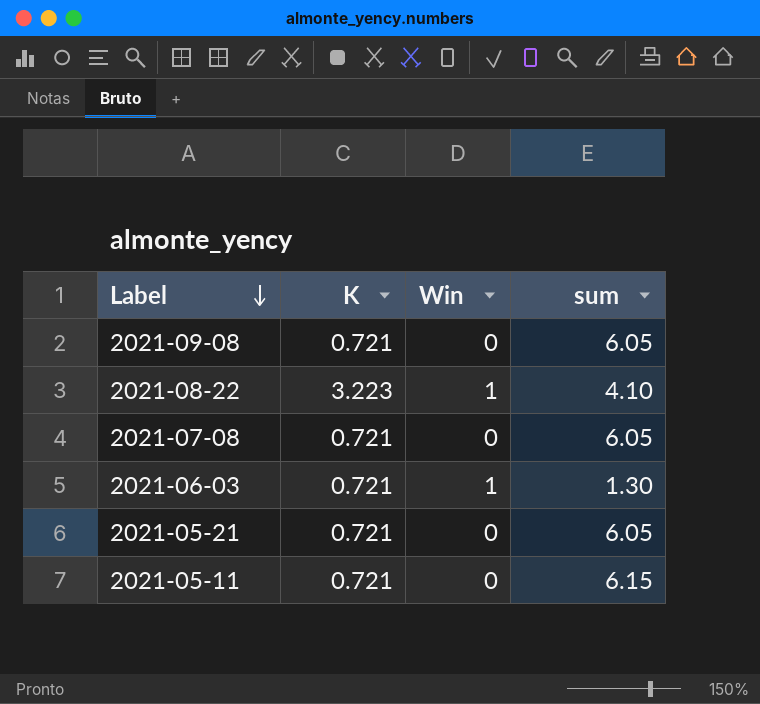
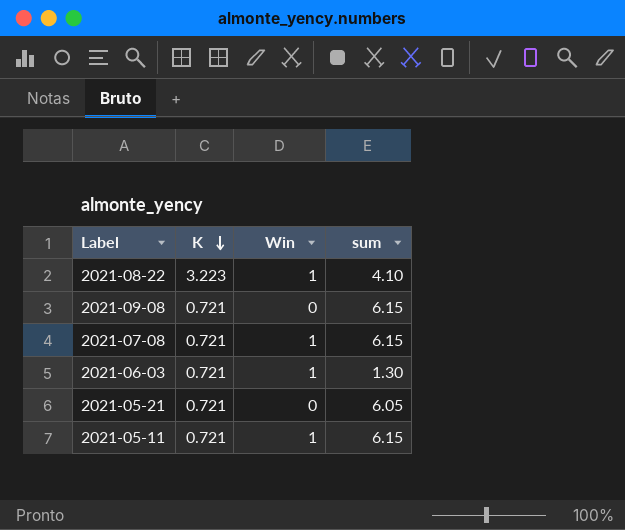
row order: Label descending -> K descending
2021-09-08 | sum: 6.05 -> 6.15
2021-07-08 | Win: 0 -> 1
2021-07-08 | sum: 6.05 -> 6.15
2021-05-11 | Win: 0 -> 1

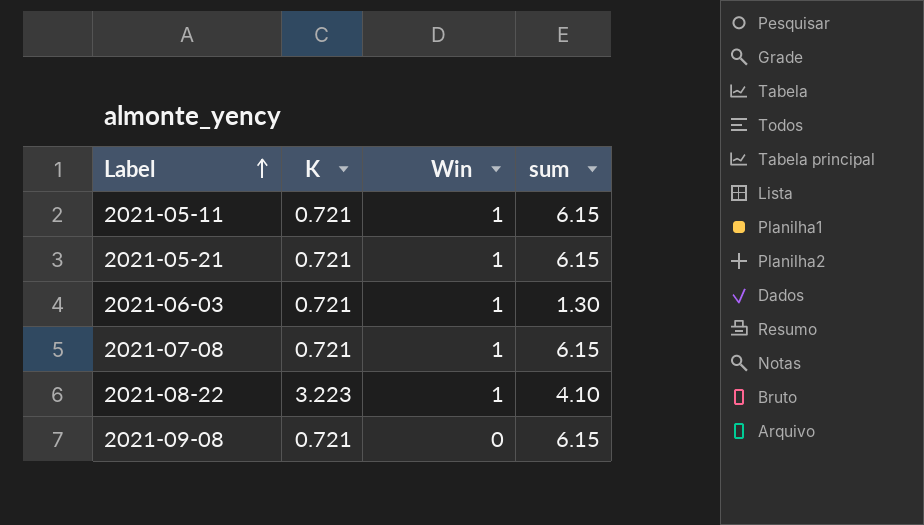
row order: K descending -> Label ascending
2021-05-21 | Win: 0 -> 1
2021-05-21 | sum: 6.05 -> 6.15

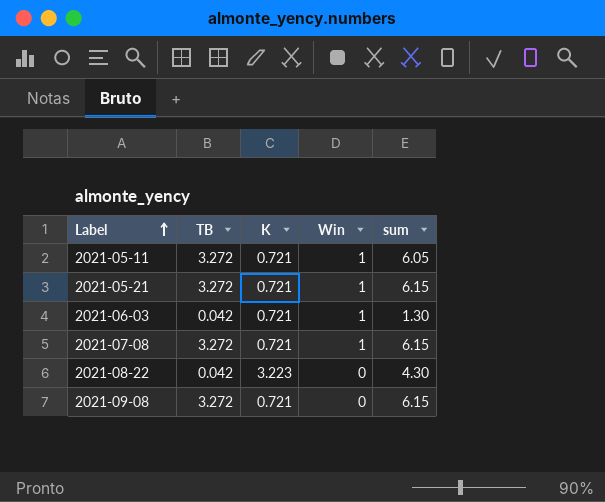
column TB | position: none -> 2
2021-05-11 | sum: 6.15 -> 6.05
2021-08-22 | Win: 1 -> 0
2021-08-22 | sum: 4.10 -> 4.30

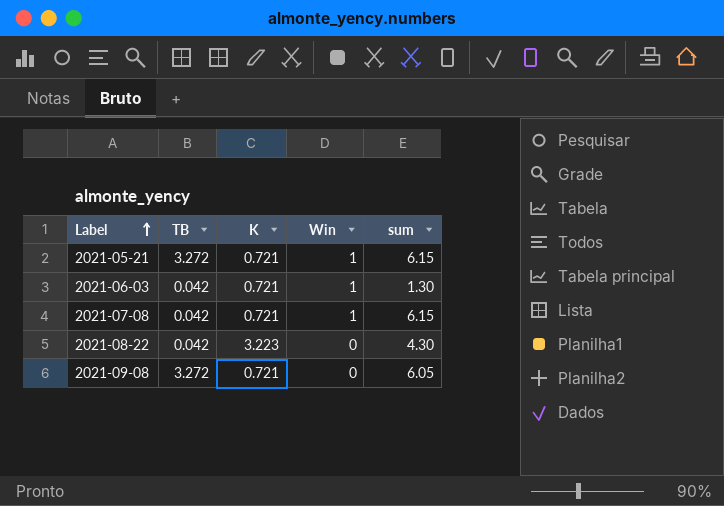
row 2021-05-11: 3.272 | 0.721 | 1 | 6.05 -> none
2021-07-08 | TB: 3.272 -> 0.042
2021-09-08 | sum: 6.15 -> 6.05

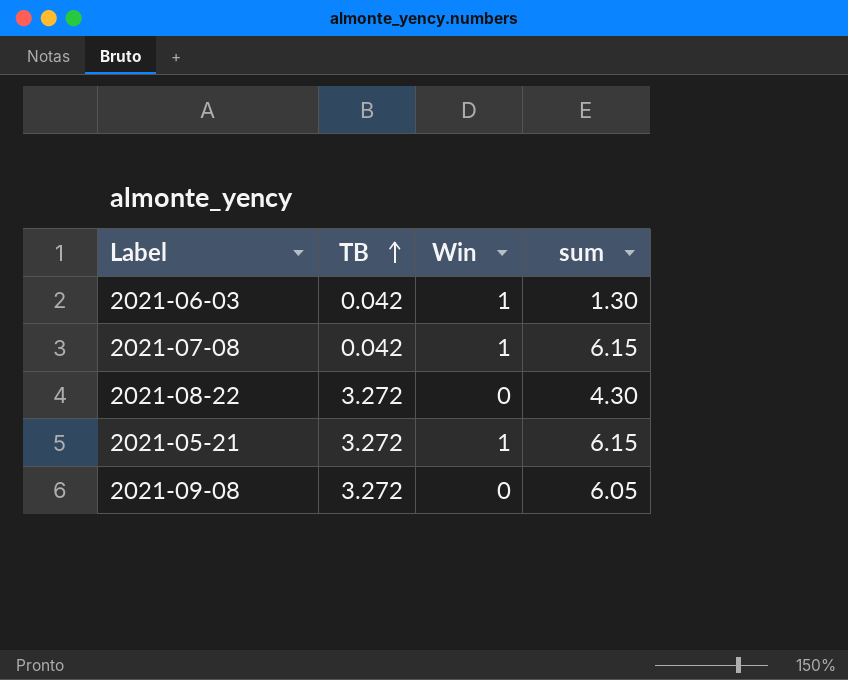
row order: Label ascending -> TB ascending
column K | position: 3 -> none
2021-08-22 | TB: 0.042 -> 3.272

